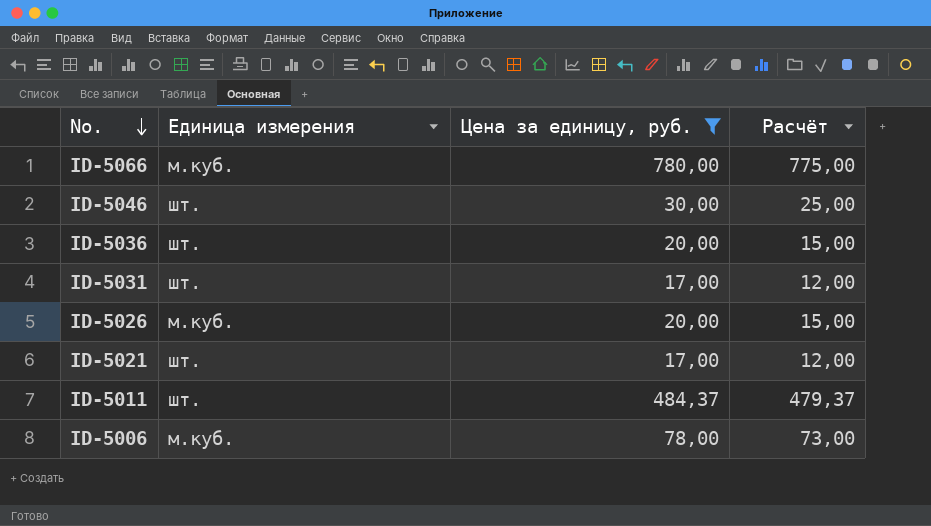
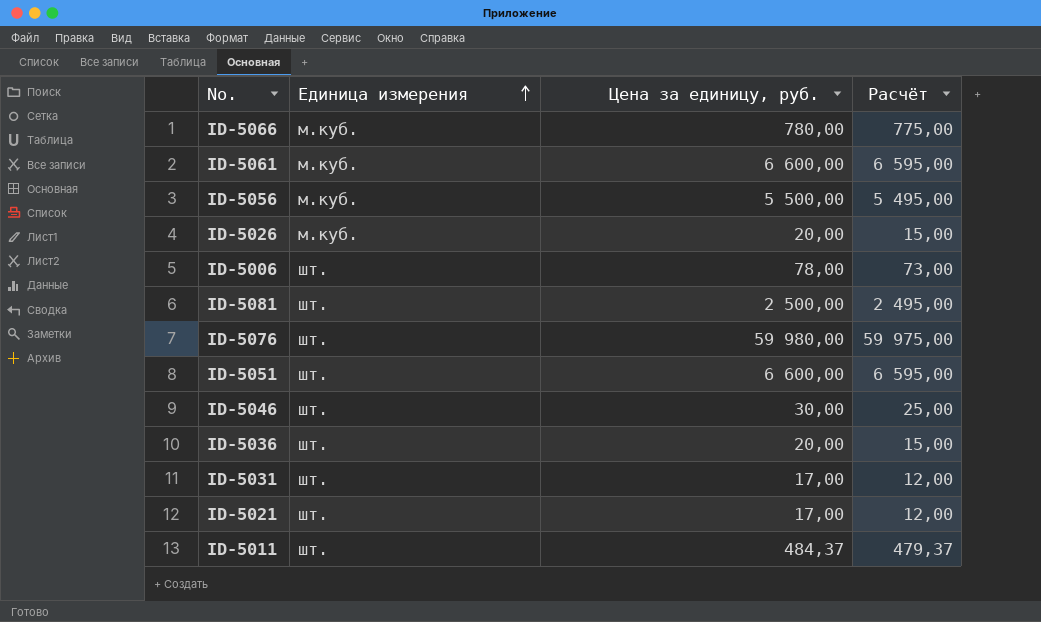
filter: Цена за единицу, руб. <= 780,00 -> none
row order: No. descending -> Единица измерения ascending
ID-5006 | Единица измерения: м.куб. -> шт.

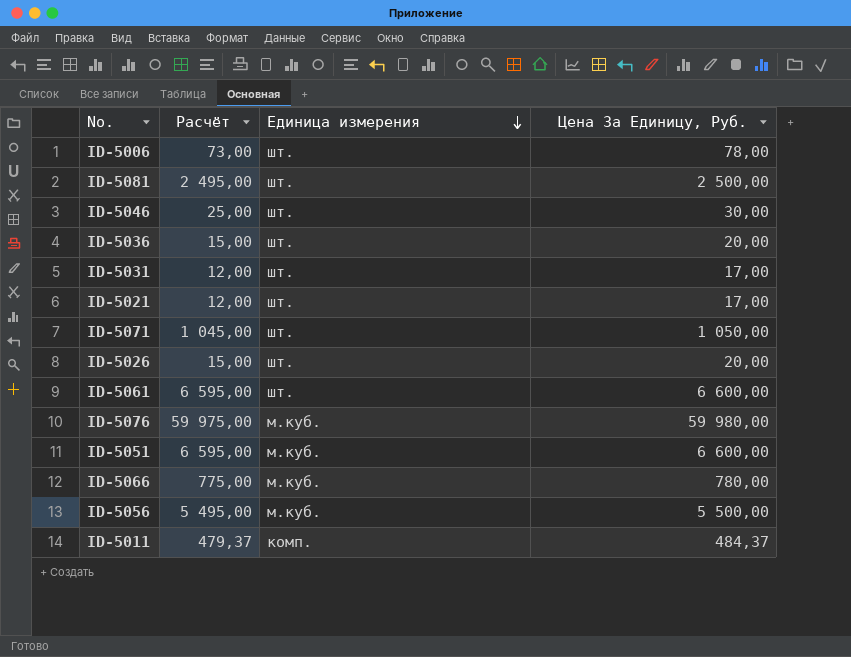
row order: Единица измерения ascending -> Единица измерения descending
column Расчёт | position: 4 -> 2
column name: Цена за единицу, руб. -> Цена За Единицу, Руб.
row ID-5071: none -> 1 045,00 | шт. | 1 050,00
ID-5026 | Единица измерения: м.куб. -> шт.
ID-5061 | Единица измерения: м.куб. -> шт.
ID-5076 | Единица измерения: шт. -> м.куб.
ID-5051 | Единица измерения: шт. -> м.куб.
ID-5011 | Единица измерения: шт. -> комп.

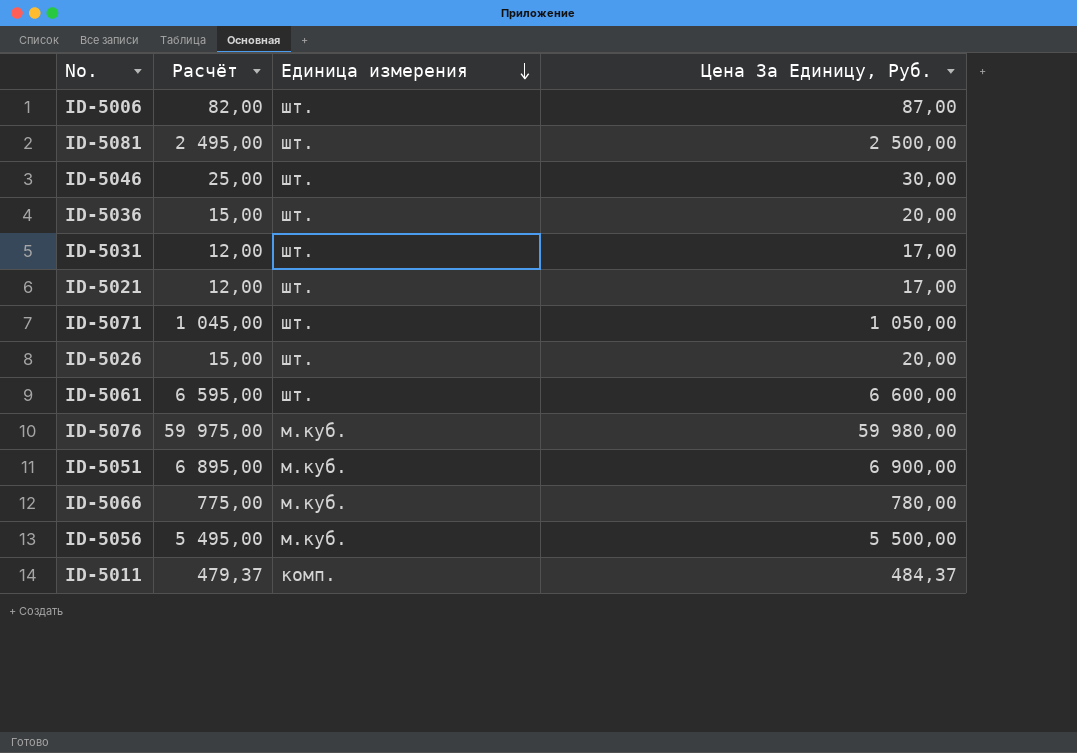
ID-5006 | Расчёт: 73,00 -> 82,00
ID-5006 | Цена За Единицу, Руб.: 78,00 -> 87,00
ID-5051 | Расчёт: 6 595,00 -> 6 895,00
ID-5051 | Цена За Единицу, Руб.: 6 600,00 -> 6 900,00

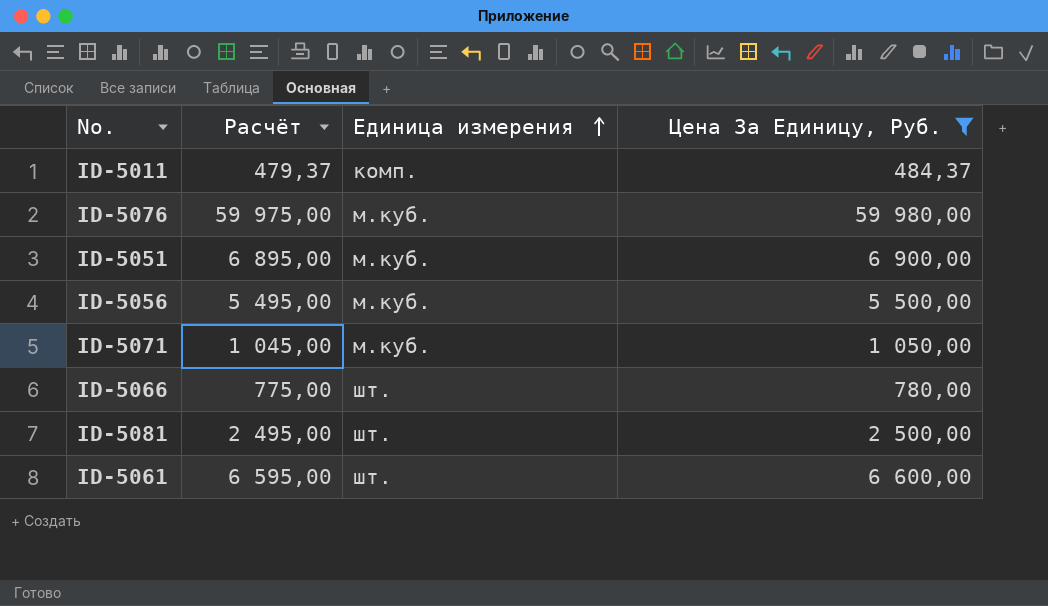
filter: none -> Цена За Единицу, Руб. >= 484,37
row order: Единица измерения descending -> Единица измерения ascending
ID-5071 | Единица измерения: шт. -> м.куб.
ID-5066 | Единица измерения: м.куб. -> шт.

